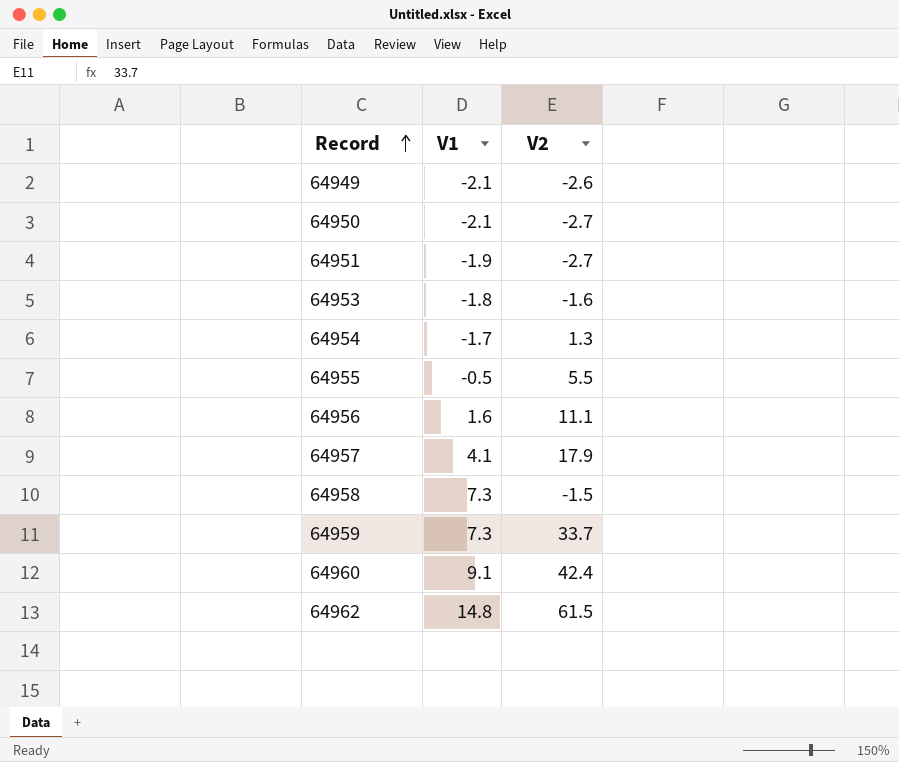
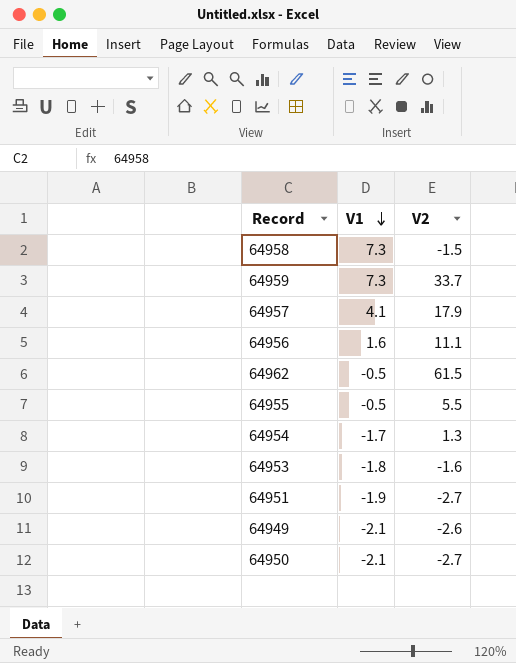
row order: Record ascending -> V1 descending
row 64960: 9.1 | 42.4 -> none
64962 | V1: 14.8 -> -0.5

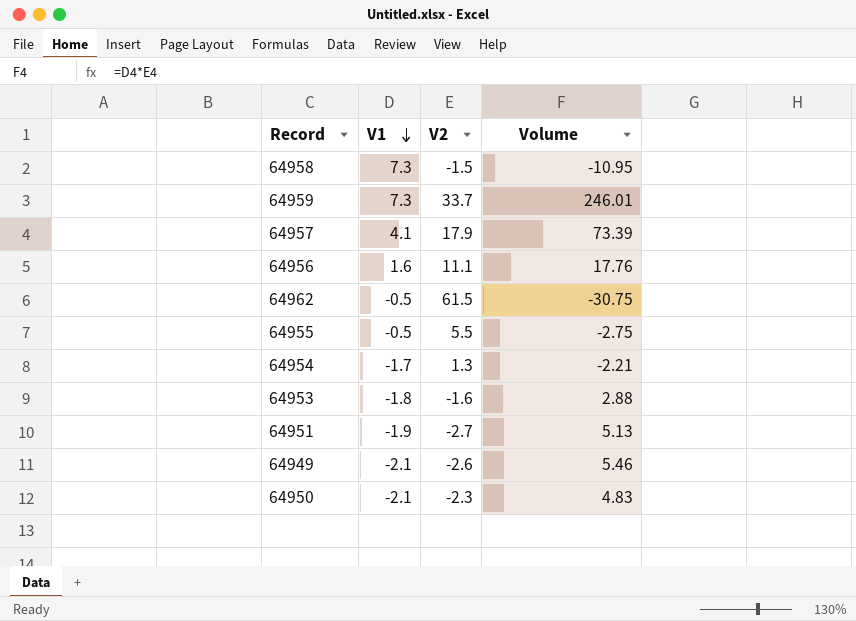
column Volume | formula: none -> [V1] * [V2]
64950 | V2: -2.7 -> -2.3

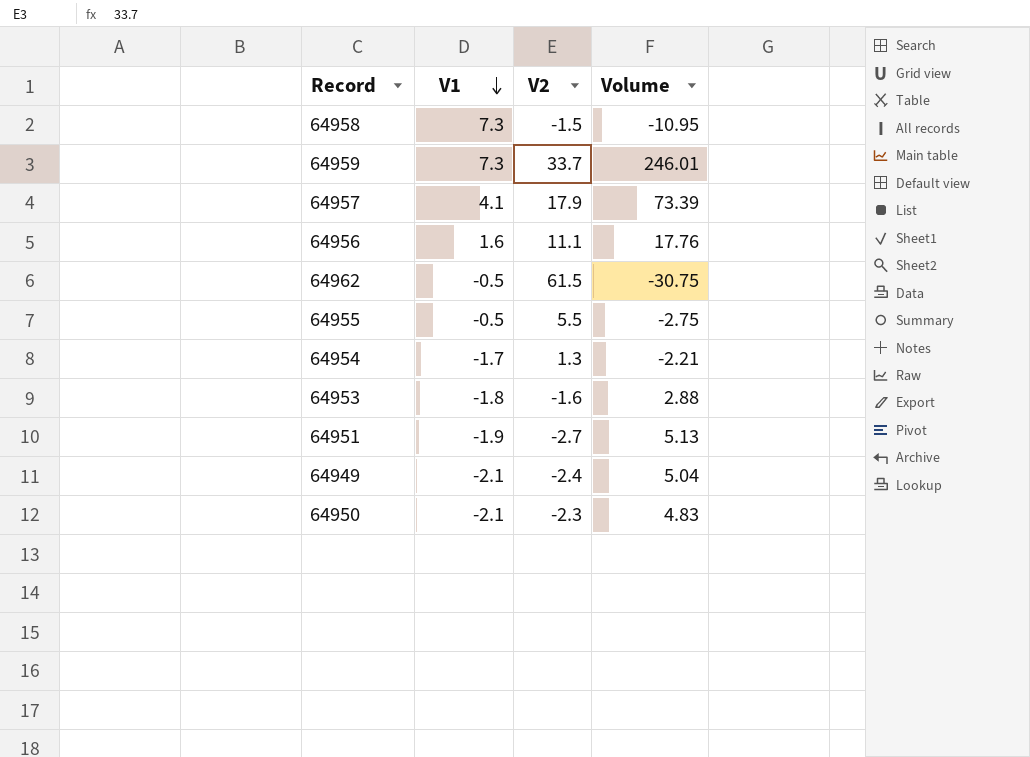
64949 | V2: -2.6 -> -2.4
64949 | Volume: 5.46 -> 5.04

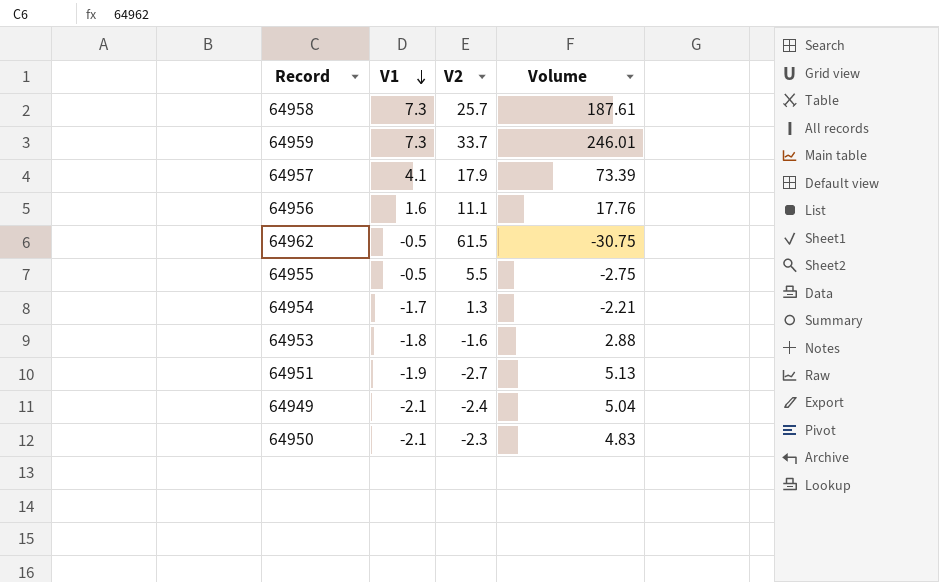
64958 | V2: -1.5 -> 25.7
64958 | Volume: -10.95 -> 187.61

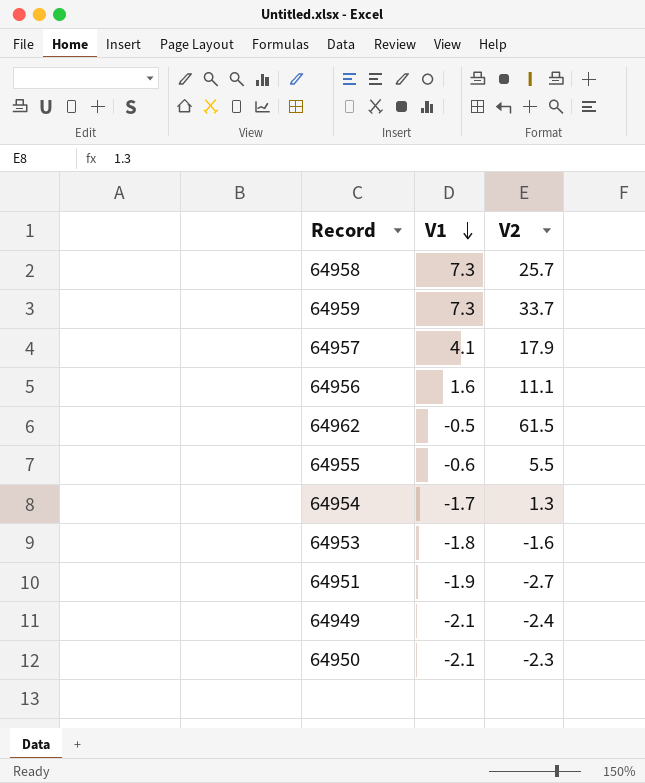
column Volume | formula: [V1] * [V2] -> none
64955 | V1: -0.5 -> -0.6

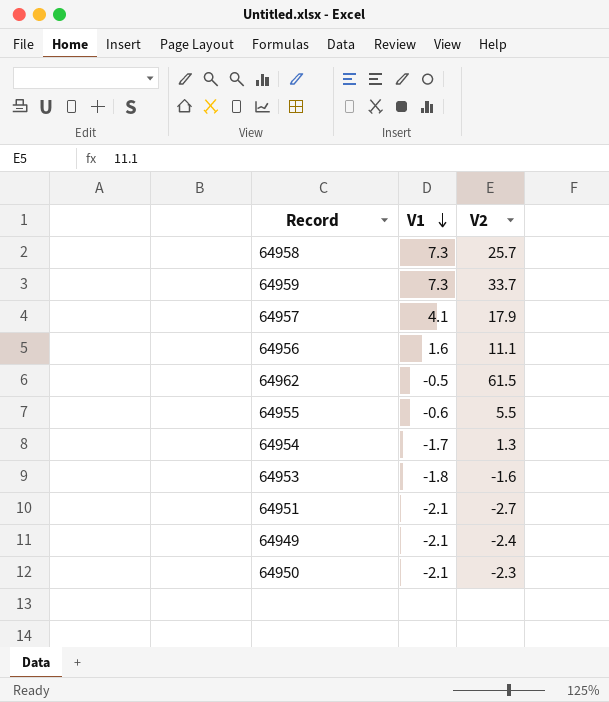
64951 | V1: -1.9 -> -2.1

